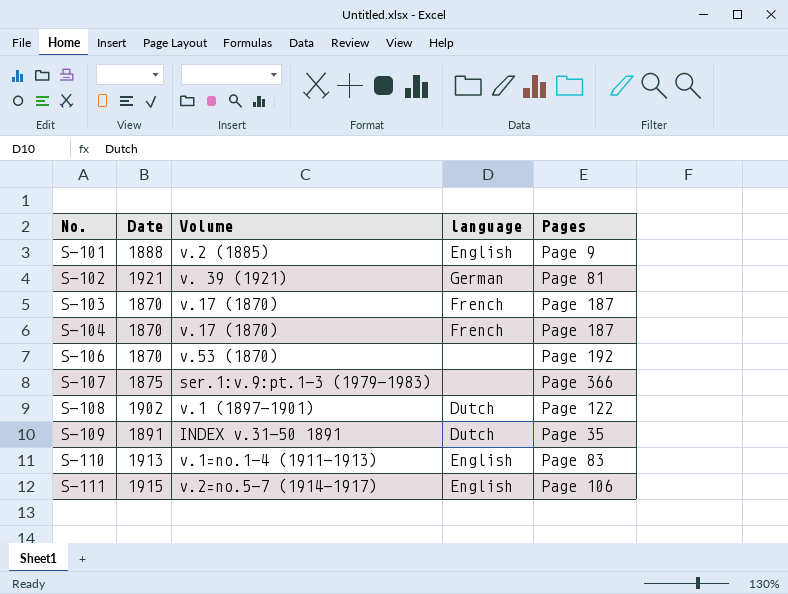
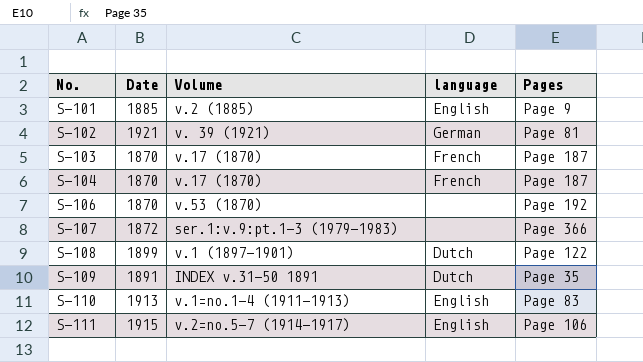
S-101 | Date: 1888 -> 1885
S-107 | Date: 1875 -> 1872
S-108 | Date: 1902 -> 1899

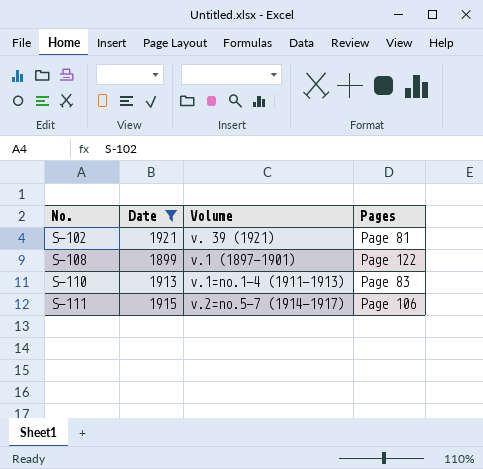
filter: none -> Date >= 1899
column language | position: 4 -> none

